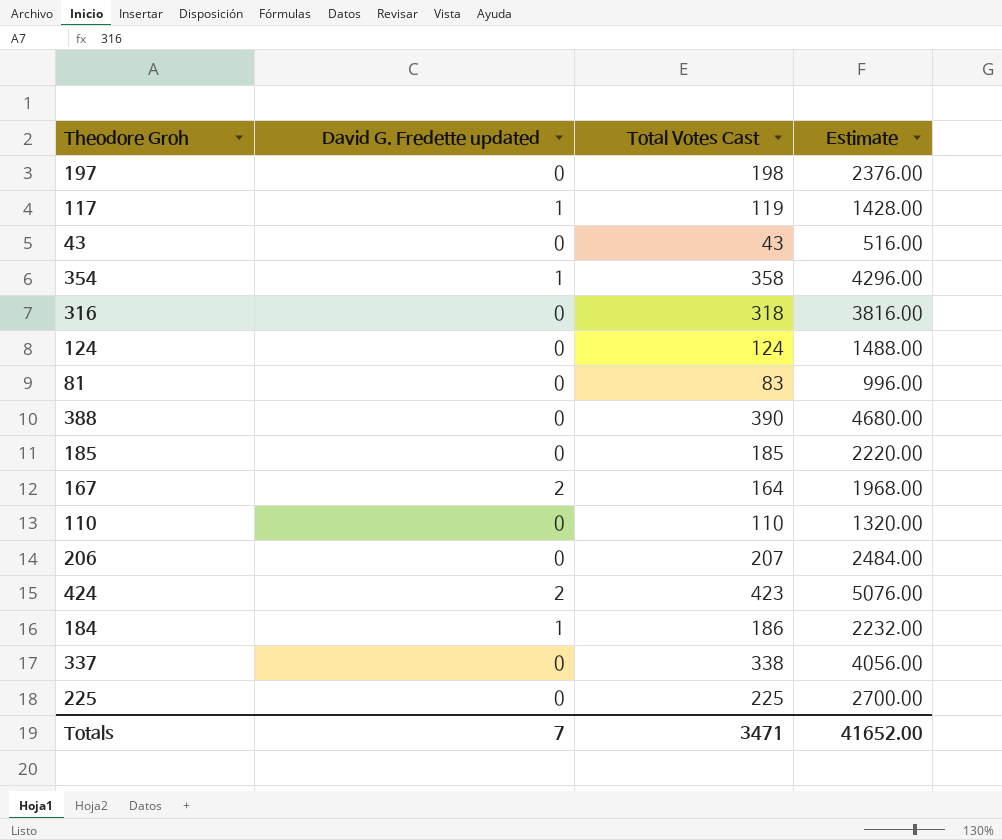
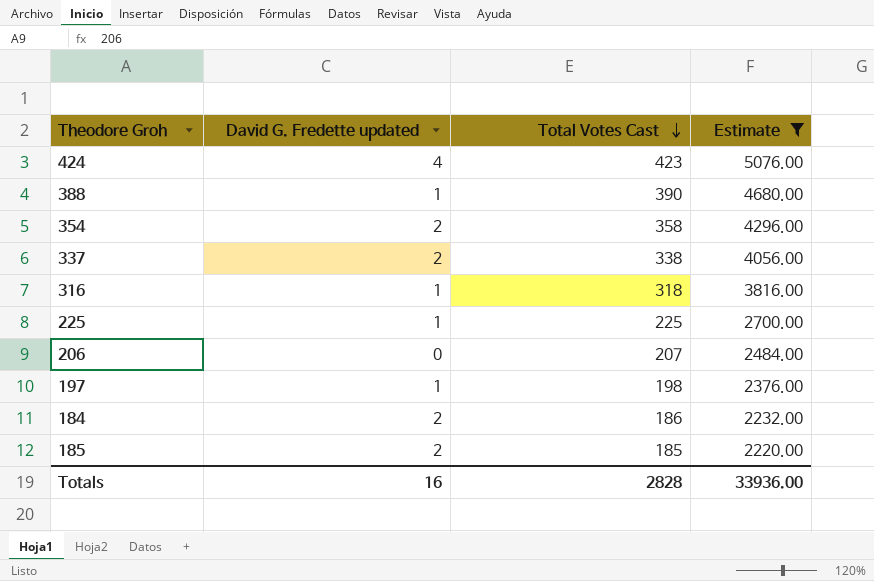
filter: none -> Estimate >= 2220.00
row order: none -> Total Votes Cast descending
424 | David G. Fredette updated: 2 -> 4
388 | David G. Fredette updated: 0 -> 1
354 | David G. Fredette updated: 1 -> 2
337 | David G. Fredette updated: 0 -> 2
316 | David G. Fredette updated: 0 -> 1
225 | David G. Fredette updated: 0 -> 1
197 | David G. Fredette updated: 0 -> 1
184 | David G. Fredette updated: 1 -> 2
185 | David G. Fredette updated: 0 -> 2
Totals | David G. Fredette updated: 7 -> 16
Totals | Total Votes Cast: 3471 -> 2828
Totals | Estimate: 41652.00 -> 33936.00

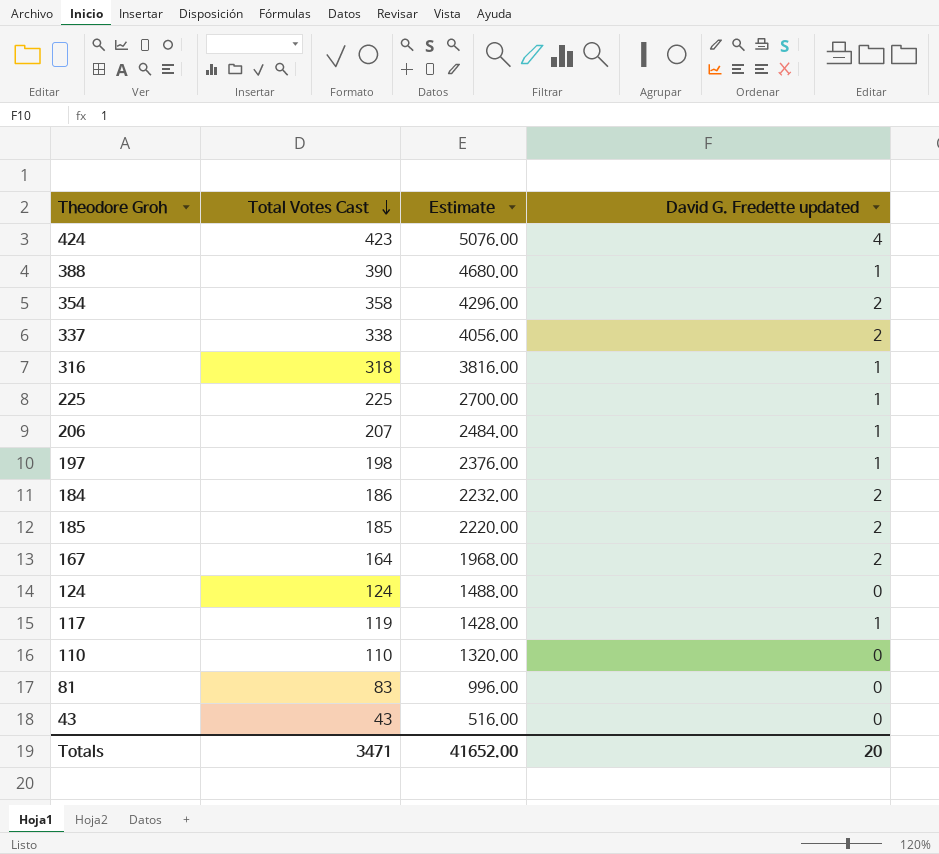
filter: Estimate >= 2220.00 -> none
column David G. Fredette updated | position: 2 -> 4
206 | David G. Fredette updated: 0 -> 1
Totals | Total Votes Cast: 2828 -> 3471
Totals | Estimate: 33936.00 -> 41652.00
Totals | David G. Fredette updated: 16 -> 20

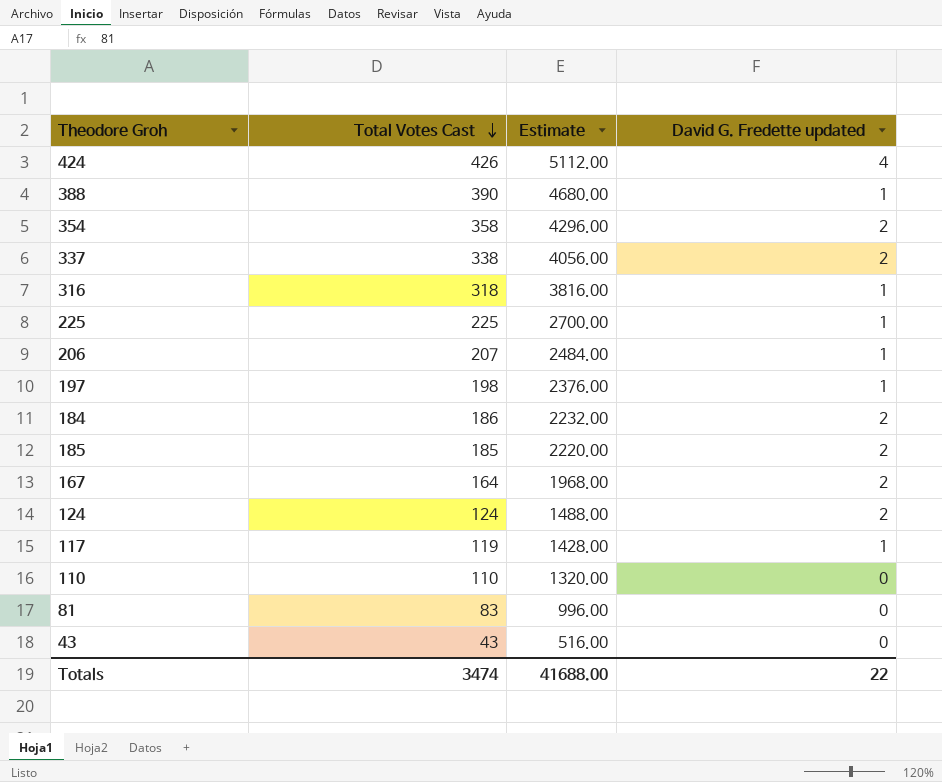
424 | Total Votes Cast: 423 -> 426
424 | Estimate: 5076.00 -> 5112.00
124 | David G. Fredette updated: 0 -> 2
Totals | Total Votes Cast: 3471 -> 3474
Totals | Estimate: 41652.00 -> 41688.00
Totals | David G. Fredette updated: 20 -> 22

